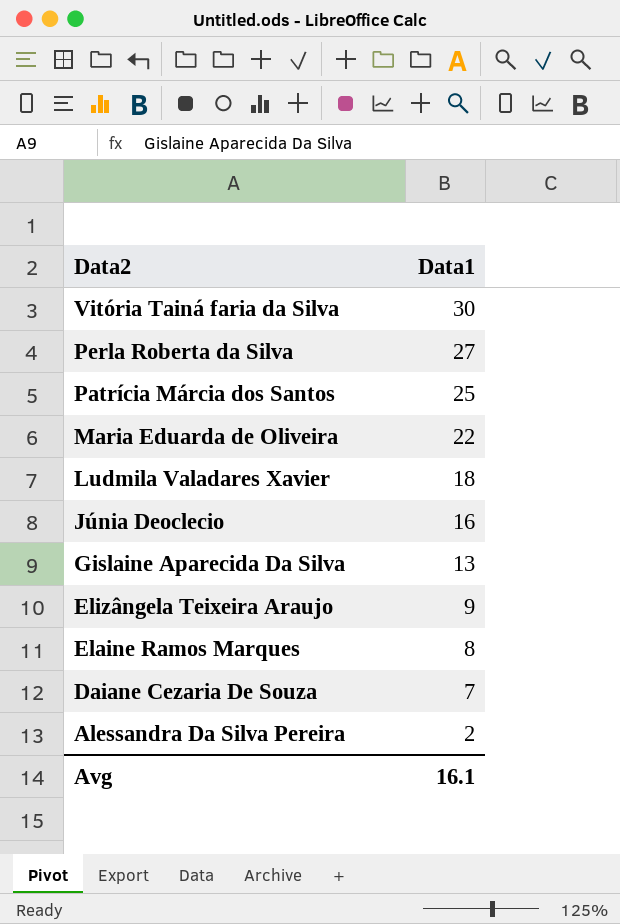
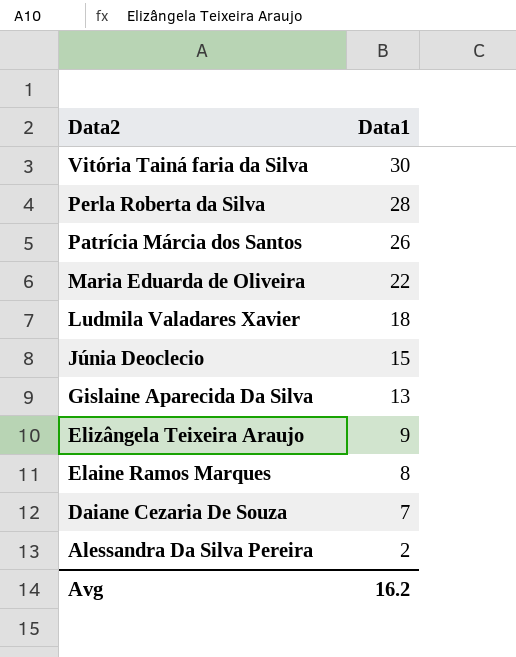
Perla Roberta da Silva | Data1: 27 -> 28
Patrícia Márcia dos Santos | Data1: 25 -> 26
Júnia Deoclecio | Data1: 16 -> 15
Avg | Data1: 16.1 -> 16.2

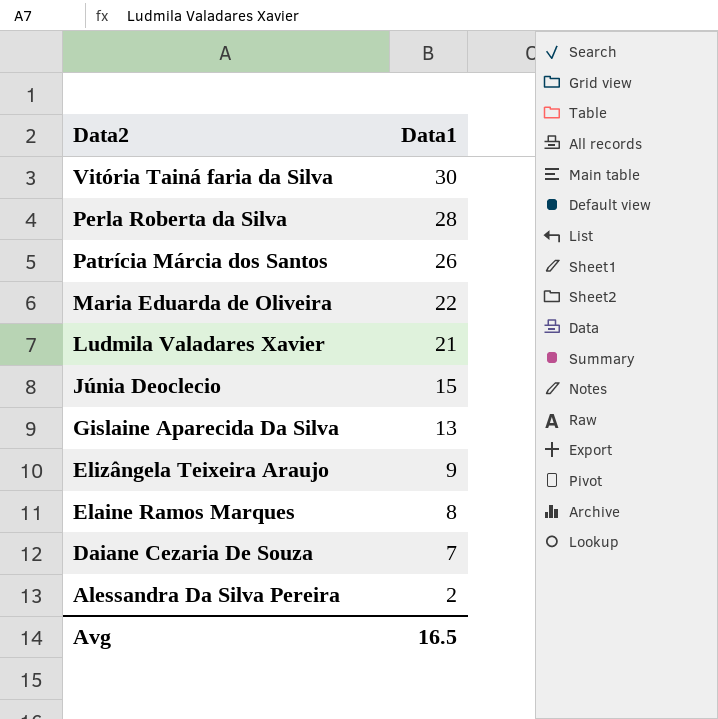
Ludmila Valadares Xavier | Data1: 18 -> 21
Avg | Data1: 16.2 -> 16.5

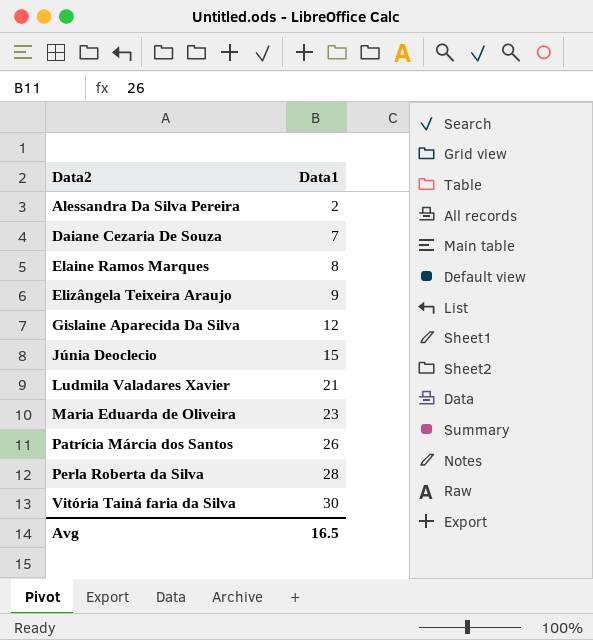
row order: Data2 descending -> Data2 ascending
Gislaine Aparecida Da Silva | Data1: 13 -> 12
Maria Eduarda de Oliveira | Data1: 22 -> 23

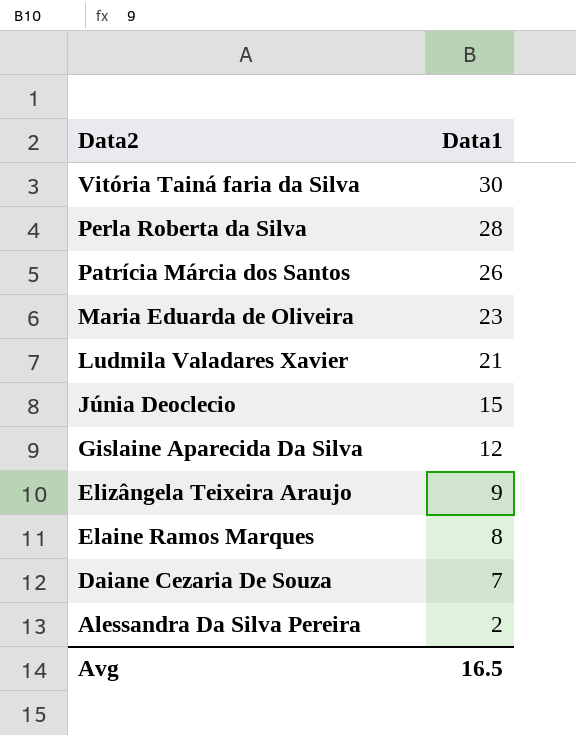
row order: Data2 ascending -> Data2 descending

